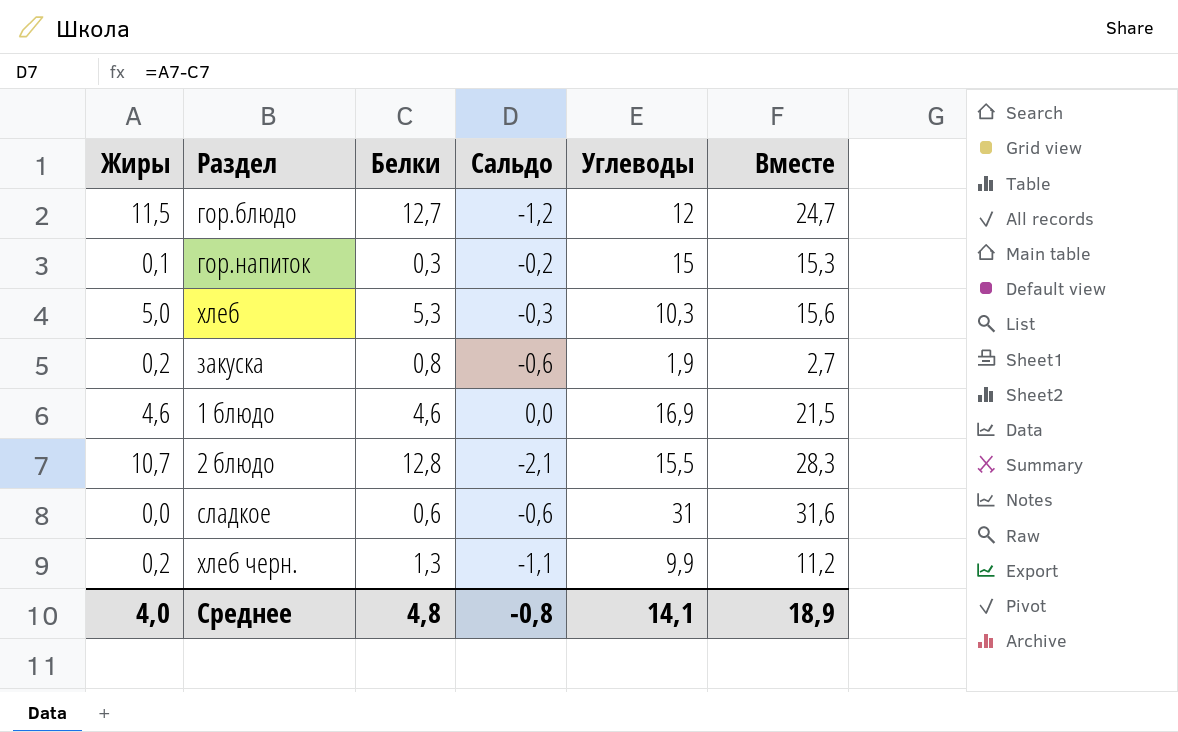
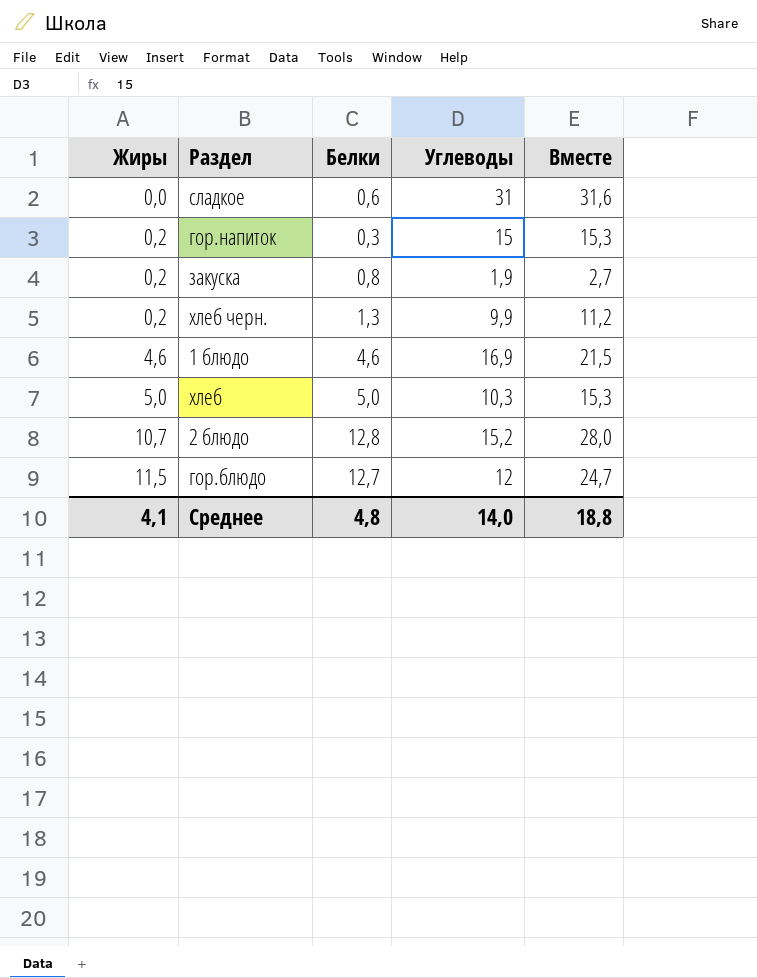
row order: none -> Жиры ascending
column Сальдо | formula: [Жиры] - [Белки] -> none
гор.напиток | Жиры: 0,1 -> 0,2
хлеб | Белки: 5,3 -> 5,0
хлеб | Вместе: 15,6 -> 15,3
2 блюдо | Углеводы: 15,5 -> 15,2
2 блюдо | Вместе: 28,3 -> 28,0
Среднее | Жиры: 4,0 -> 4,1
Среднее | Углеводы: 14,1 -> 14,0
Среднее | Вместе: 18,9 -> 18,8

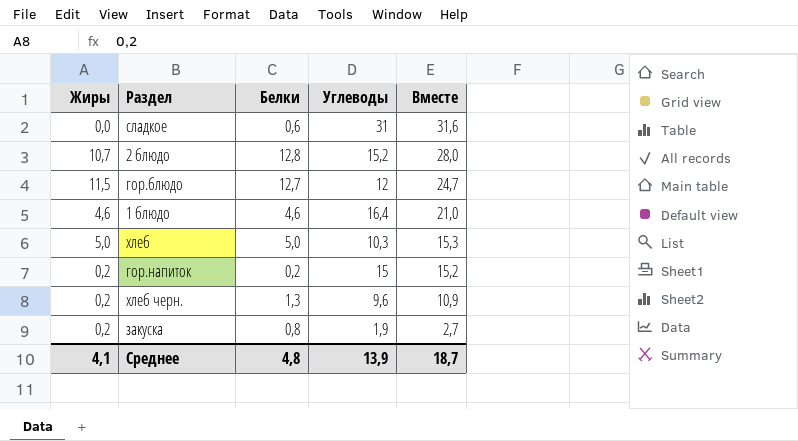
row order: Жиры ascending -> Вместе descending
1 блюдо | Углеводы: 16,9 -> 16,4
1 блюдо | Вместе: 21,5 -> 21,0
гор.напиток | Белки: 0,3 -> 0,2
гор.напиток | Вместе: 15,3 -> 15,2
хлеб черн. | Углеводы: 9,9 -> 9,6
хлеб черн. | Вместе: 11,2 -> 10,9
Среднее | Углеводы: 14,0 -> 13,9
Среднее | Вместе: 18,8 -> 18,7

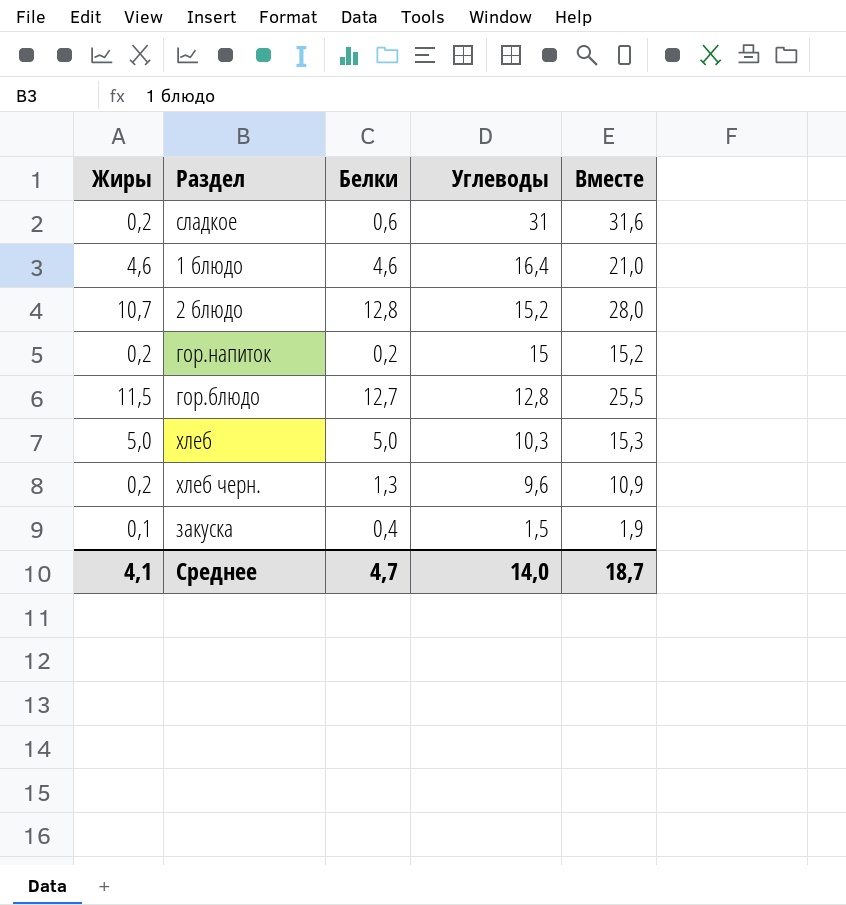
row order: Вместе descending -> Углеводы descending
сладкое | Жиры: 0,0 -> 0,2
гор.блюдо | Углеводы: 12 -> 12,8
гор.блюдо | Вместе: 24,7 -> 25,5
закуска | Жиры: 0,2 -> 0,1
закуска | Белки: 0,8 -> 0,4
закуска | Углеводы: 1,9 -> 1,5
закуска | Вместе: 2,7 -> 1,9
Среднее | Белки: 4,8 -> 4,7
Среднее | Углеводы: 13,9 -> 14,0

